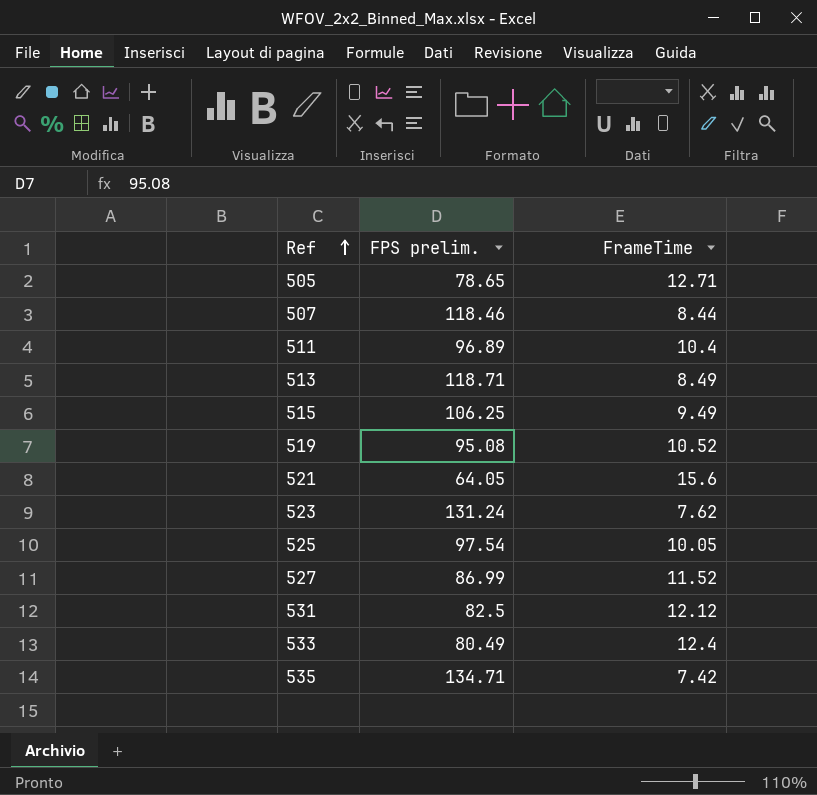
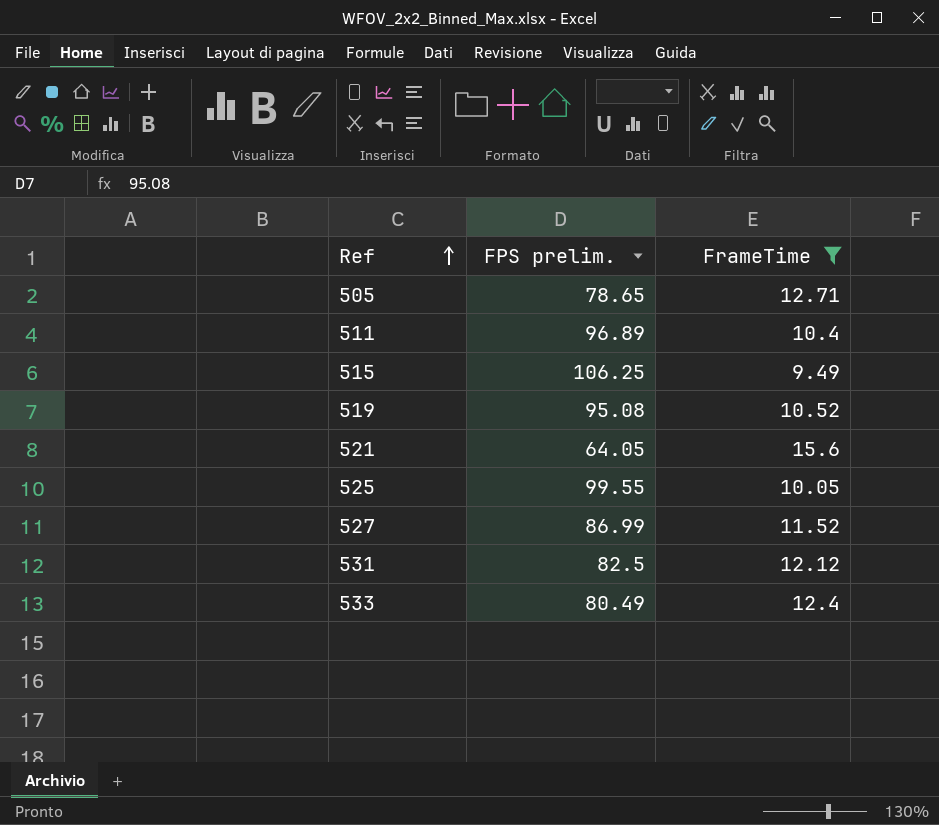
filter: none -> FrameTime >= 9.49
525 | FPS prelim.: 97.54 -> 99.55

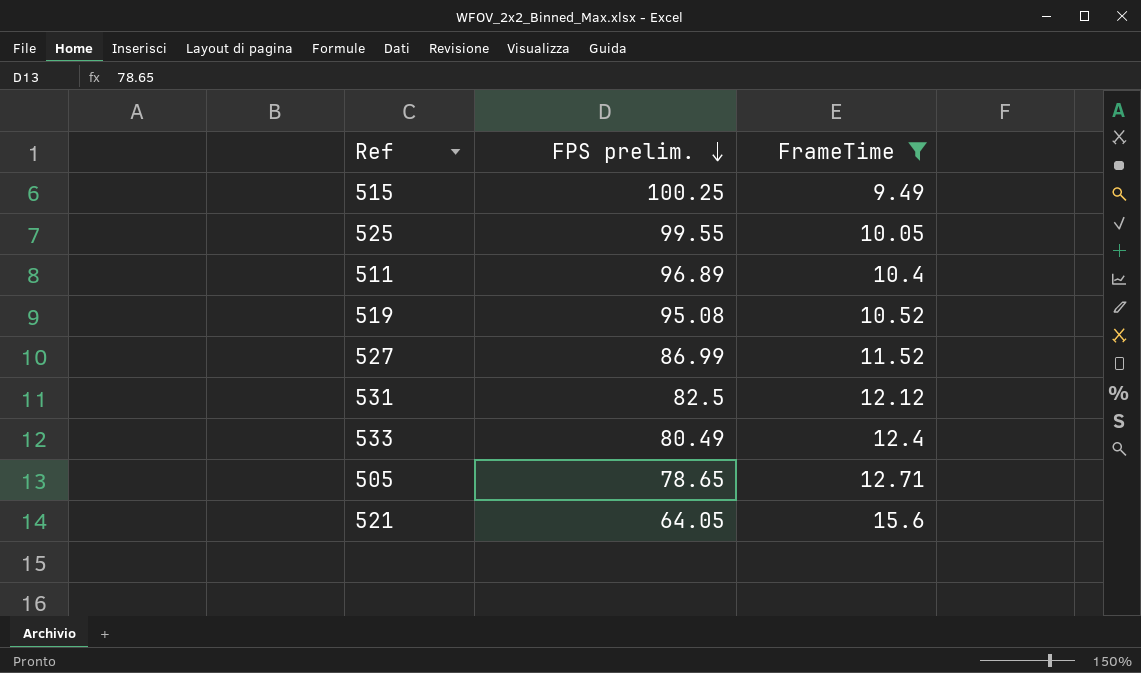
row order: Ref ascending -> FPS prelim. descending
515 | FPS prelim.: 106.25 -> 100.25

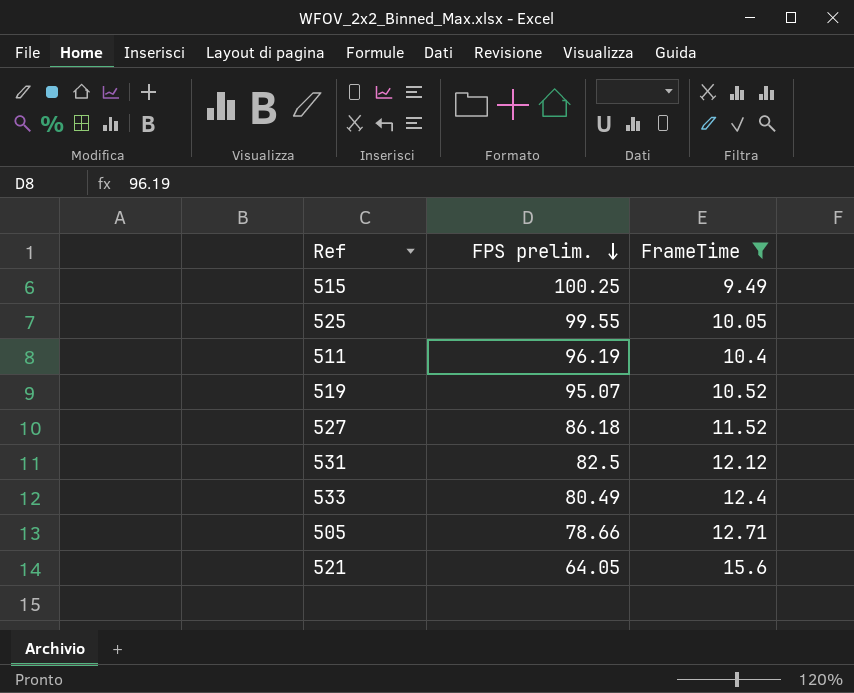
511 | FPS prelim.: 96.89 -> 96.19
519 | FPS prelim.: 95.08 -> 95.07
527 | FPS prelim.: 86.99 -> 86.18
505 | FPS prelim.: 78.65 -> 78.66

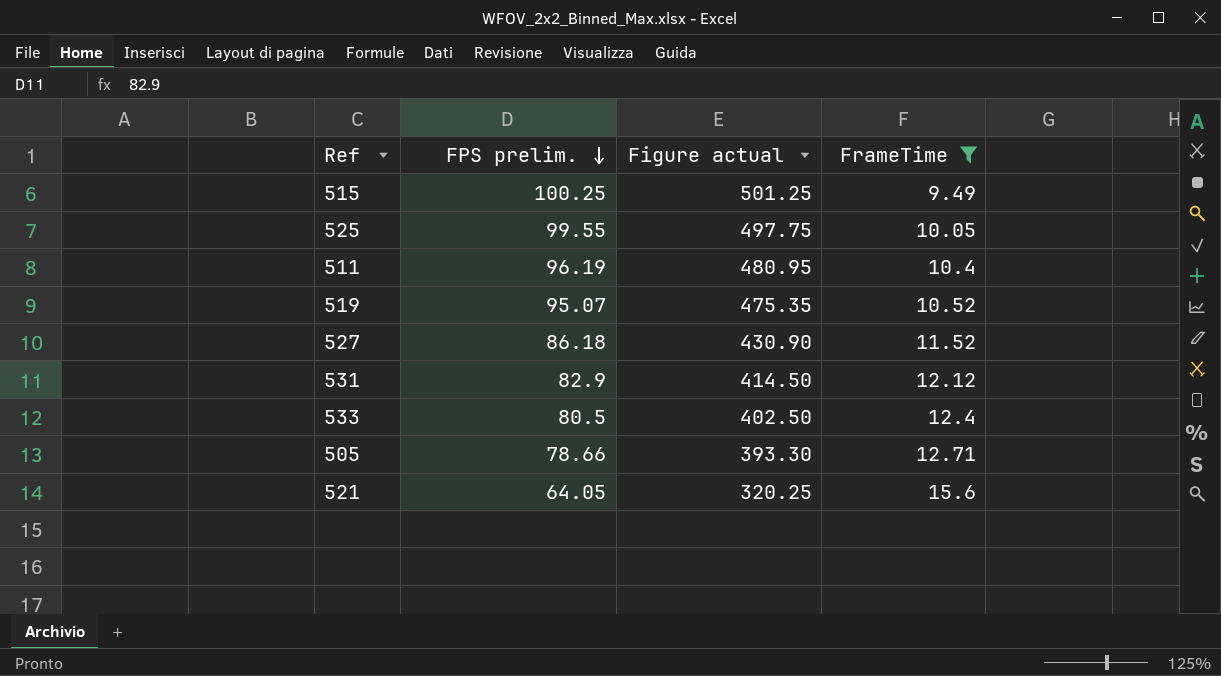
column Figure actual | formula: none -> [FPS prelim.] * 5
531 | FPS prelim.: 82.5 -> 82.9
533 | FPS prelim.: 80.49 -> 80.5

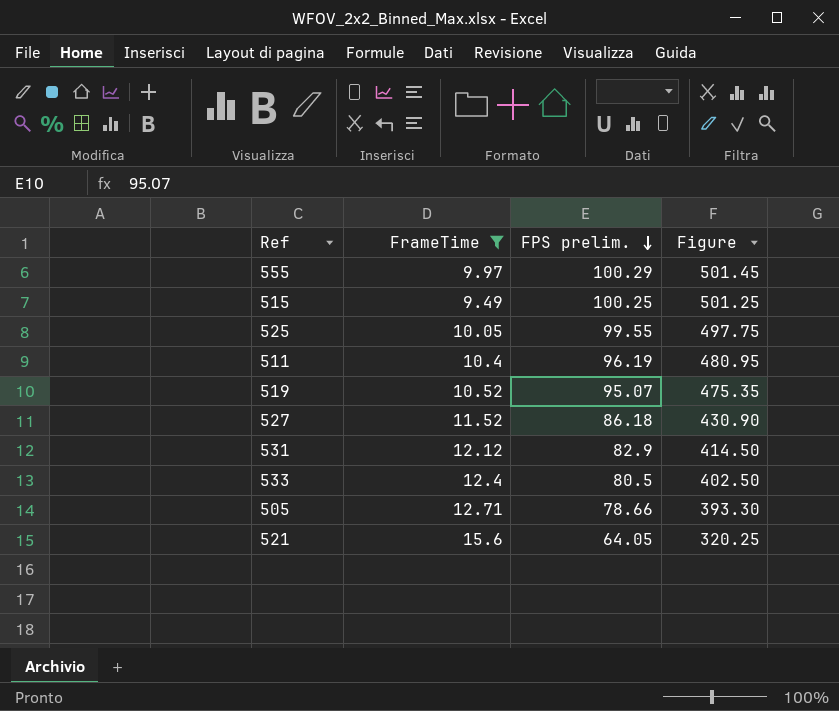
column FrameTime | position: 4 -> 2
column name: Figure actual -> Figure
row 555: none -> 9.97 | 100.29 | 501.45

